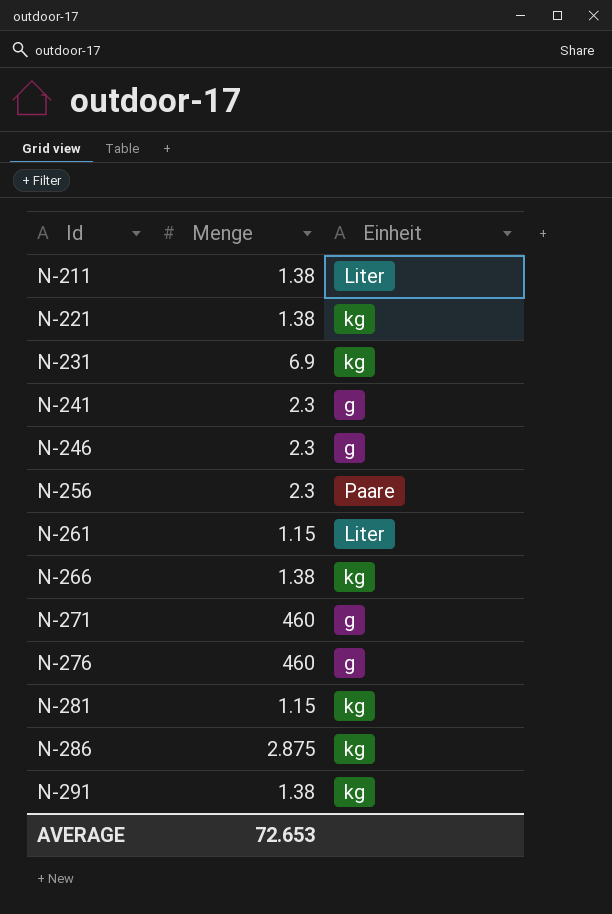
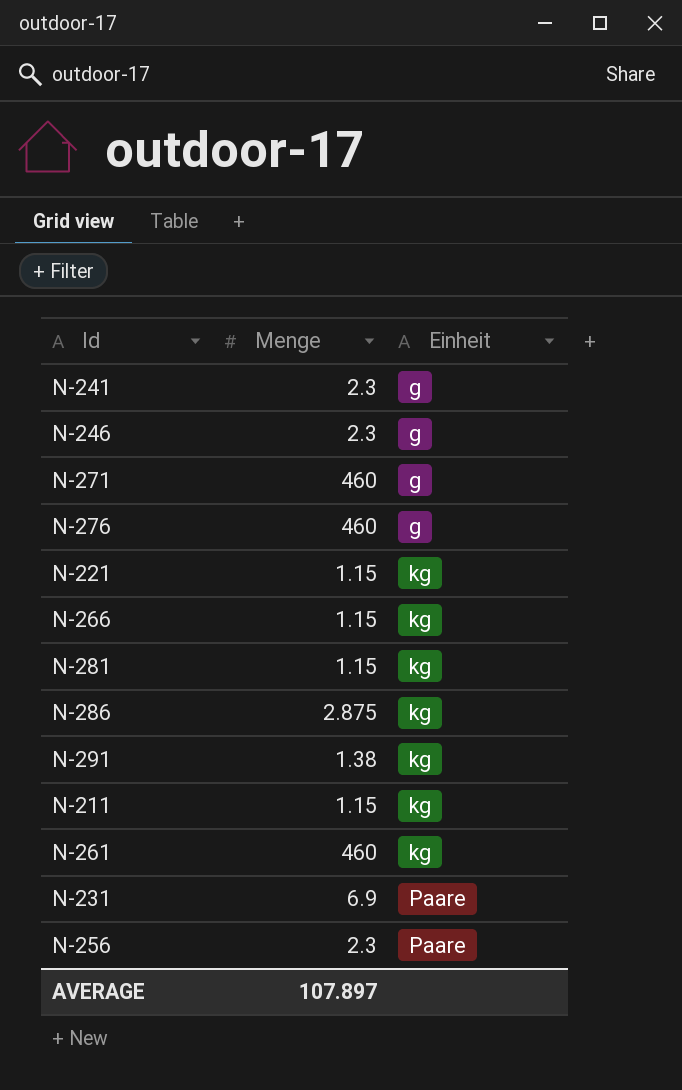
row order: Id ascending -> Einheit ascending
N-221 | Menge: 1.38 -> 1.15
N-266 | Menge: 1.38 -> 1.15
N-211 | Menge: 1.38 -> 1.15
N-211 | Einheit: Liter -> kg
N-261 | Menge: 1.15 -> 460
N-261 | Einheit: Liter -> kg
N-231 | Einheit: kg -> Paare
AVERAGE | Menge: 72.653 -> 107.897

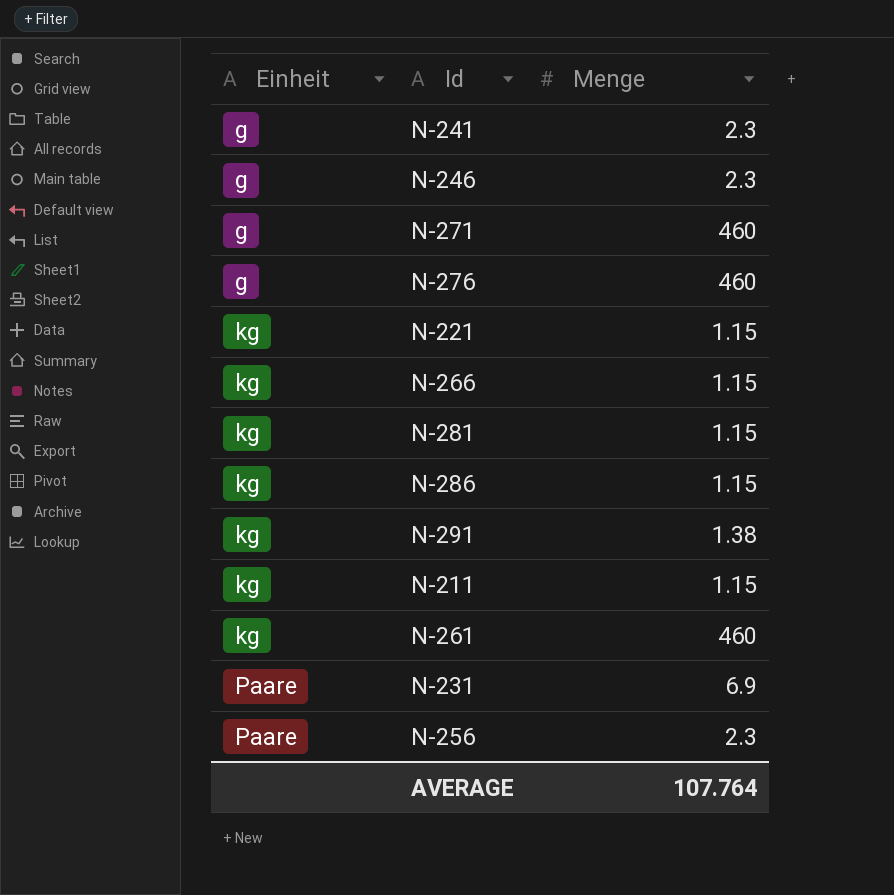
column Einheit | position: 3 -> 1
N-286 | Menge: 2.875 -> 1.15
AVERAGE | Menge: 107.897 -> 107.764

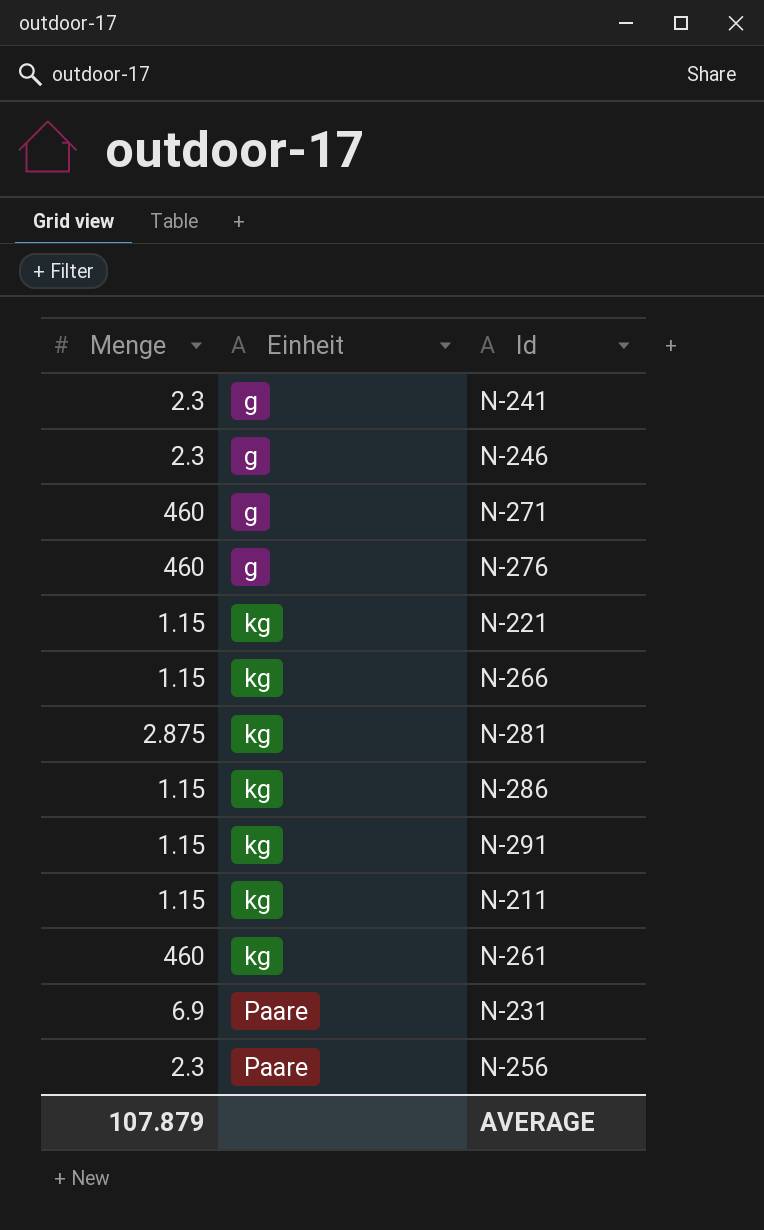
column Menge | position: 3 -> 1
N-281 | Menge: 1.15 -> 2.875
N-291 | Menge: 1.38 -> 1.15
AVERAGE | Menge: 107.764 -> 107.879

